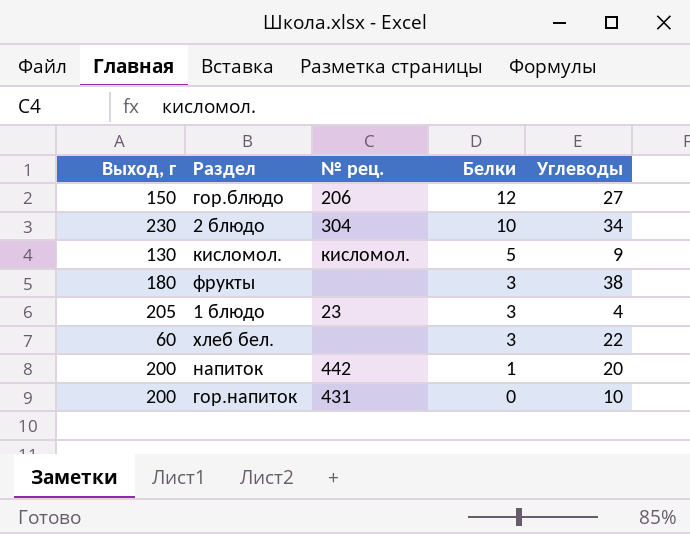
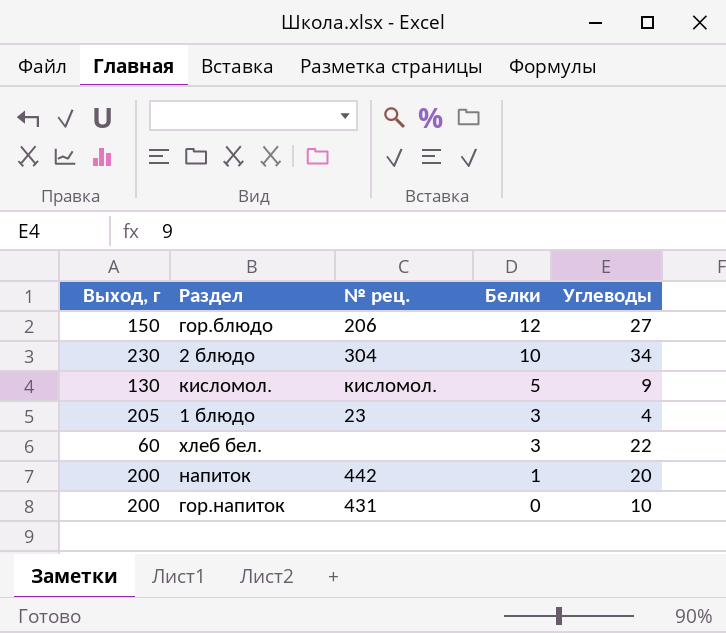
row фрукты: 180 | none | 3 | 38 -> none

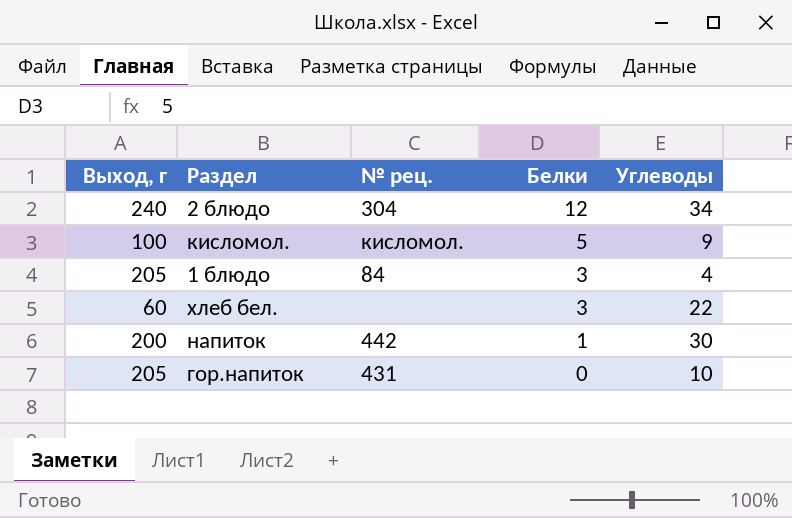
row гор.блюдо: 150 | 206 | 12 | 27 -> none
2 блюдо | Выход, г: 230 -> 240
2 блюдо | Белки: 10 -> 12
кисломол. | Выход, г: 130 -> 100
1 блюдо | № рец.: 23 -> 84
напиток | Углеводы: 20 -> 30
гор.напиток | Выход, г: 200 -> 205

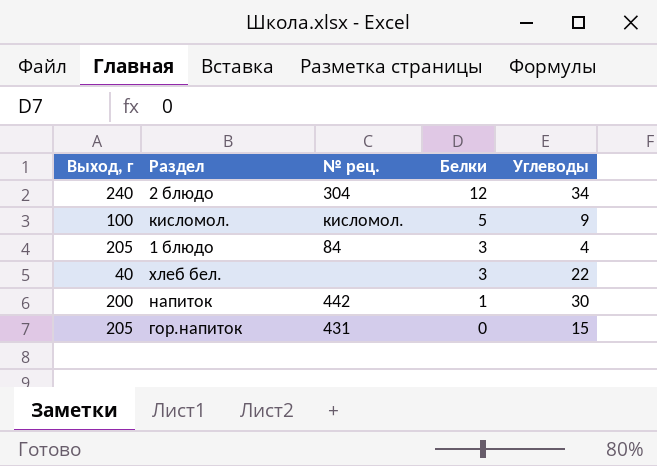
хлеб бел. | Выход, г: 60 -> 40
гор.напиток | Углеводы: 10 -> 15

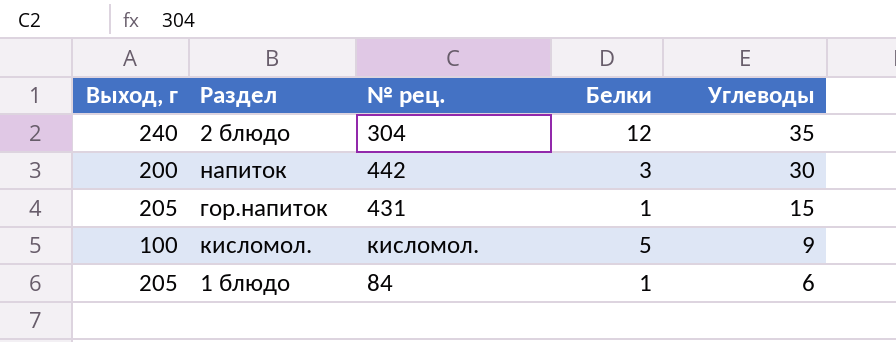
row order: Белки descending -> Углеводы descending
row хлеб бел.: 40 | none | 3 | 22 -> none
2 блюдо | Углеводы: 34 -> 35
напиток | Белки: 1 -> 3
гор.напиток | Белки: 0 -> 1
1 блюдо | Белки: 3 -> 1
1 блюдо | Углеводы: 4 -> 6

